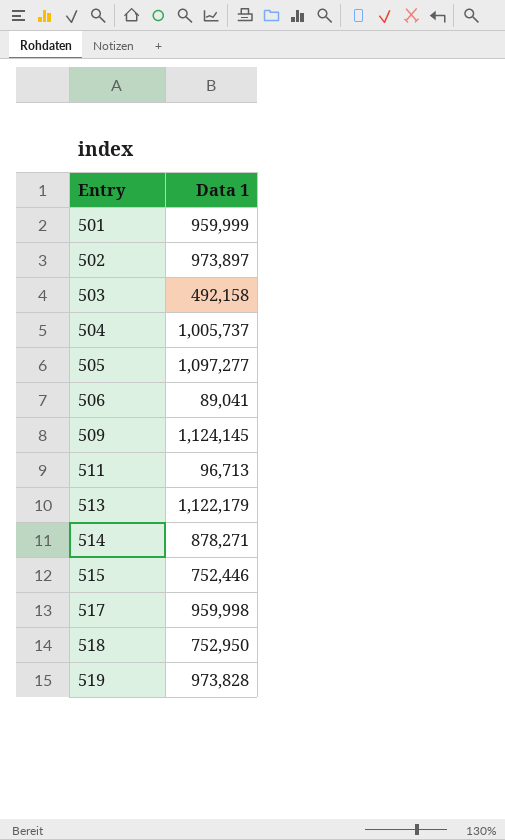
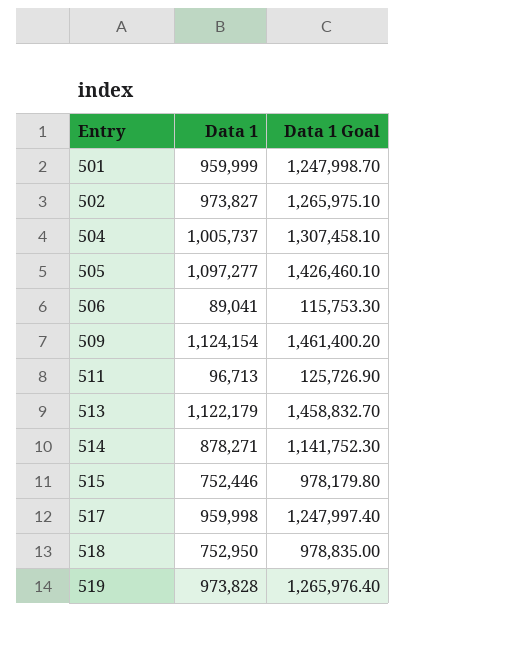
column Data 1 Goal | formula: none -> [Data 1] * 1.3
row 503: 492,158 -> none
502 | Data 1: 973,897 -> 973,827
509 | Data 1: 1,124,145 -> 1,124,154

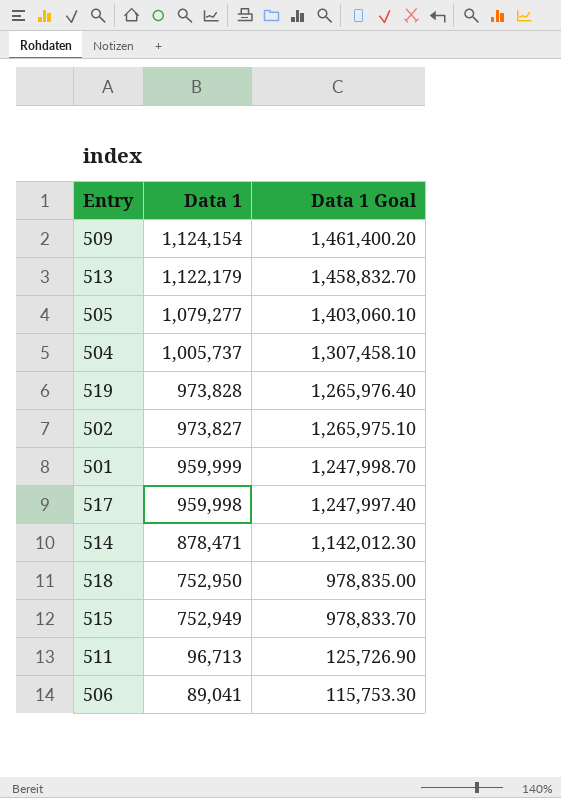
row order: Entry ascending -> Data 1 descending
505 | Data 1: 1,097,277 -> 1,079,277
505 | Data 1 Goal: 1,426,460.10 -> 1,403,060.10
514 | Data 1: 878,271 -> 878,471
514 | Data 1 Goal: 1,141,752.30 -> 1,142,012.30
515 | Data 1: 752,446 -> 752,949
515 | Data 1 Goal: 978,179.80 -> 978,833.70

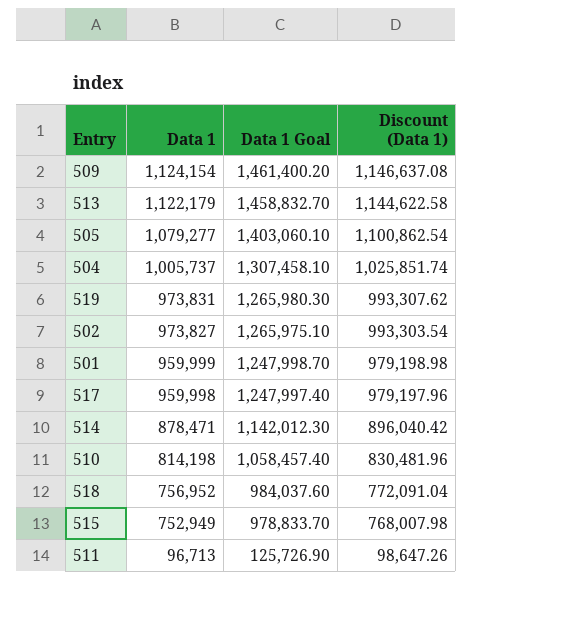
column Discount (Data 1) | formula: none -> [Data 1] * 1.02
row 506: 89,041 | 115,753.30 -> none
519 | Data 1: 973,828 -> 973,831
519 | Data 1 Goal: 1,265,976.40 -> 1,265,980.30
row 510: none -> 814,198 | 1,058,457.40 | 830,481.96
518 | Data 1: 752,950 -> 756,952
518 | Data 1 Goal: 978,835.00 -> 984,037.60

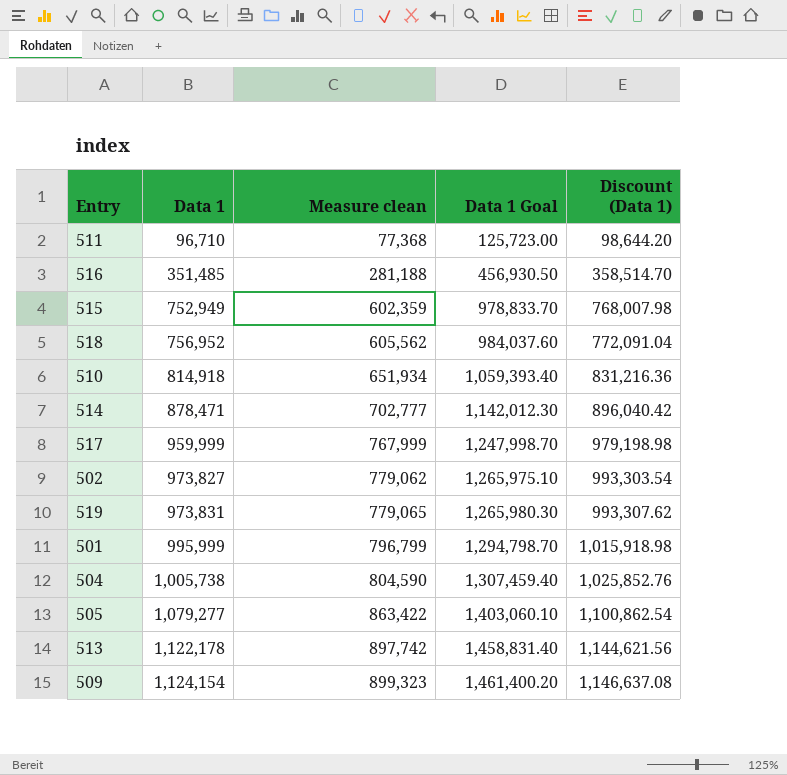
row order: Data 1 descending -> Data 1 ascending
column Measure clean | formula: none -> [Data 1] * 0.8
511 | Data 1: 96,713 -> 96,710
511 | Data 1 Goal: 125,726.90 -> 125,723.00
511 | Discount (Data 1): 98,647.26 -> 98,644.20
row 516: none -> 351,485 | 281,188 | 456,930.50 | 358,514.70
510 | Data 1: 814,198 -> 814,918
510 | Data 1 Goal: 1,058,457.40 -> 1,059,393.40
510 | Discount (Data 1): 830,481.96 -> 831,216.36
517 | Data 1: 959,998 -> 959,999
517 | Data 1 Goal: 1,247,997.40 -> 1,247,998.70
517 | Discount (Data 1): 979,197.96 -> 979,198.98
501 | Data 1: 959,999 -> 995,999
501 | Data 1 Goal: 1,247,998.70 -> 1,294,798.70
501 | Discount (Data 1): 979,198.98 -> 1,015,918.98
504 | Data 1: 1,005,737 -> 1,005,738
504 | Data 1 Goal: 1,307,458.10 -> 1,307,459.40
504 | Discount (Data 1): 1,025,851.74 -> 1,025,852.76
513 | Data 1: 1,122,179 -> 1,122,178
513 | Data 1 Goal: 1,458,832.70 -> 1,458,831.40
513 | Discount (Data 1): 1,144,622.58 -> 1,144,621.56

